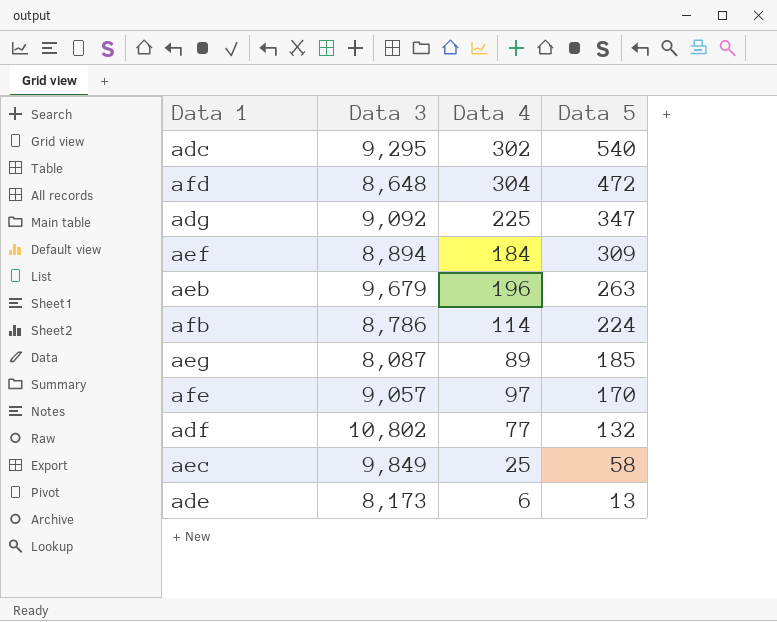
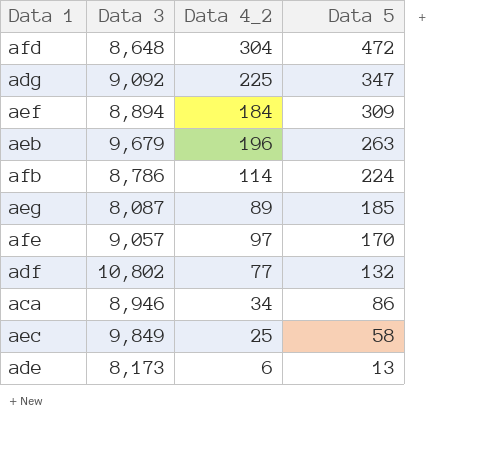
column name: Data 4 -> Data 4_2
row adc: 9,295 | 302 | 540 -> none
row aca: none -> 8,946 | 34 | 86

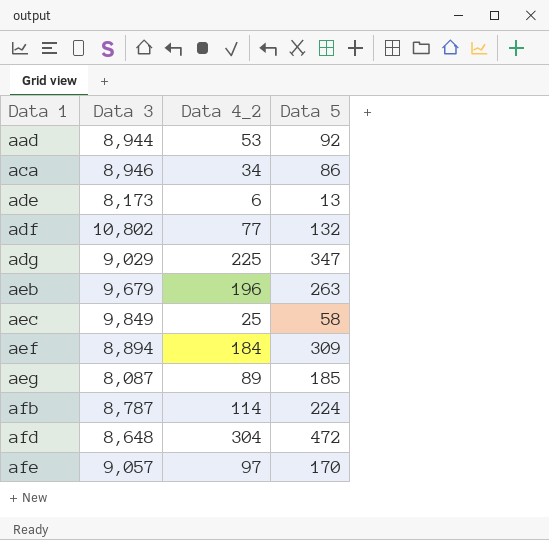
row order: Data 5 descending -> Data 1 ascending
row aad: none -> 8,944 | 53 | 92
adg | Data 3: 9,092 -> 9,029
afb | Data 3: 8,786 -> 8,787

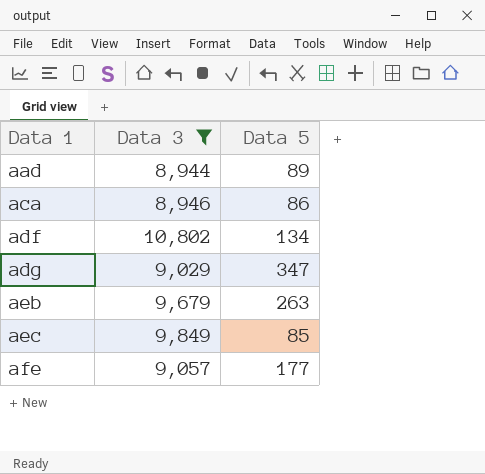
filter: none -> Data 3 >= 8,944
column Data 4_2 | position: 3 -> none
aad | Data 5: 92 -> 89
adf | Data 5: 132 -> 134
aec | Data 5: 58 -> 85
afe | Data 5: 170 -> 177

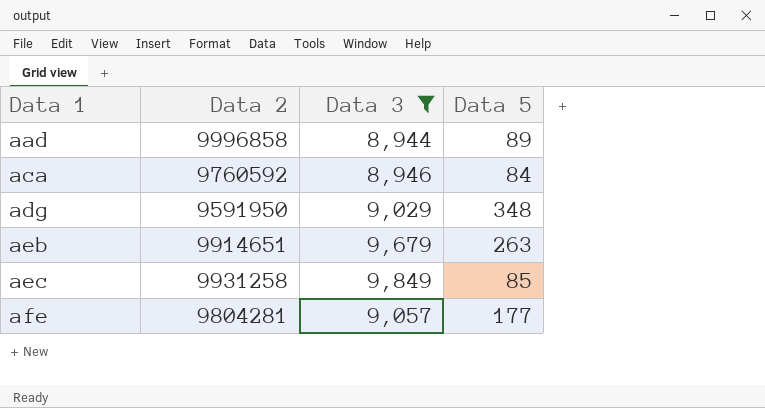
column Data 2 | position: none -> 2
row adf: 10,802 | 134 -> none
aca | Data 5: 86 -> 84
adg | Data 5: 347 -> 348

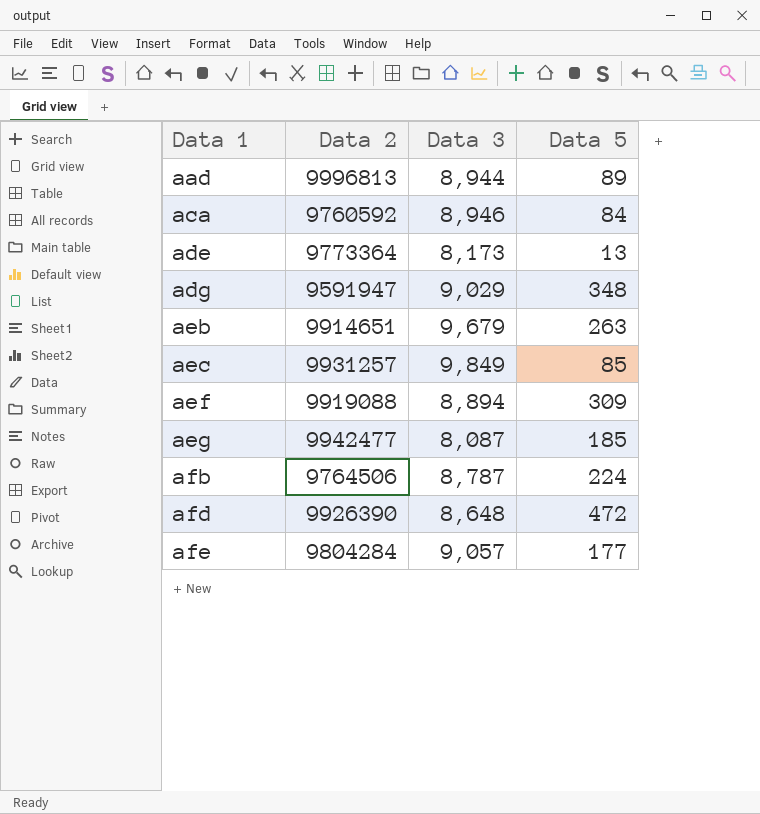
filter: Data 3 >= 8,944 -> none
aad | Data 2: 9996858 -> 9996813
adg | Data 2: 9591950 -> 9591947
aec | Data 2: 9931258 -> 9931257
afe | Data 2: 9804281 -> 9804284

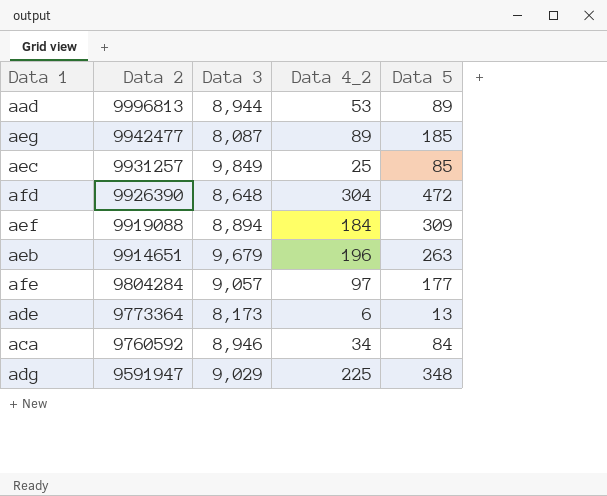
row order: Data 1 ascending -> Data 2 descending
column Data 4_2 | position: none -> 4
row afb: 9764506 | 8,787 | 224 -> none

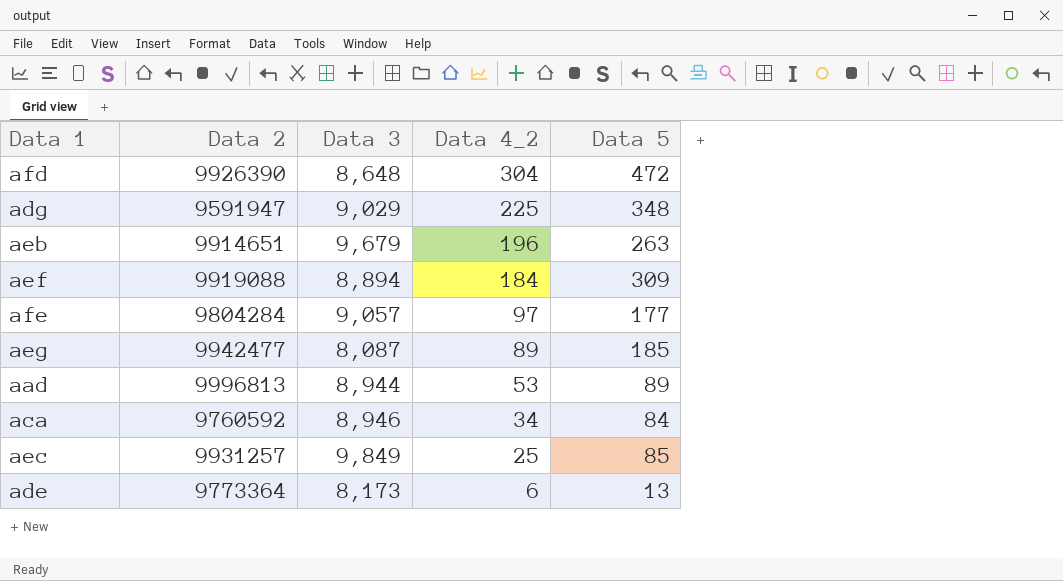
row order: Data 2 descending -> Data 4_2 descending

